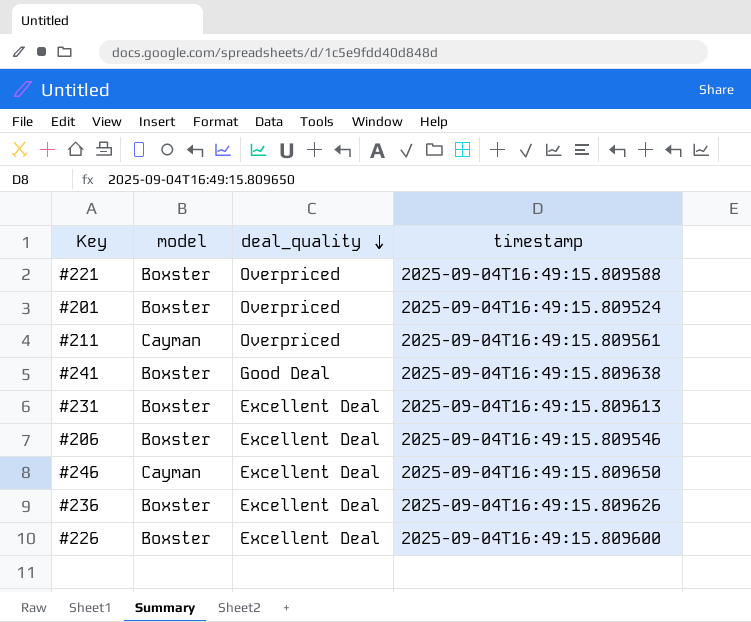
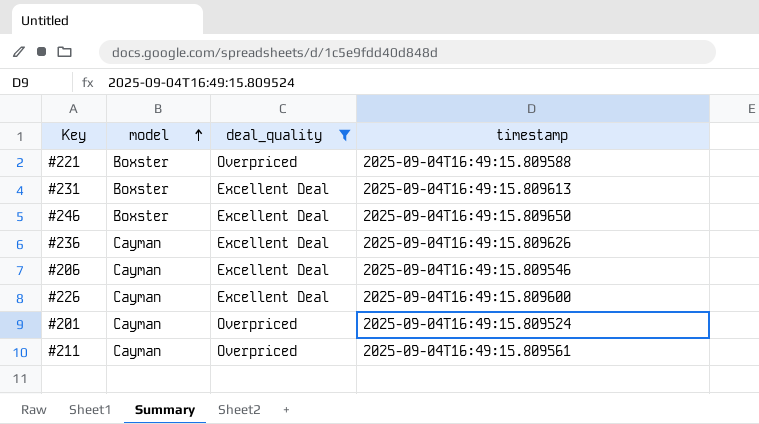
filter: none -> deal_quality != Good Deal
row order: deal_quality descending -> model ascending
#246 | model: Cayman -> Boxster
#236 | model: Boxster -> Cayman
#206 | model: Boxster -> Cayman
#226 | model: Boxster -> Cayman
#201 | model: Boxster -> Cayman

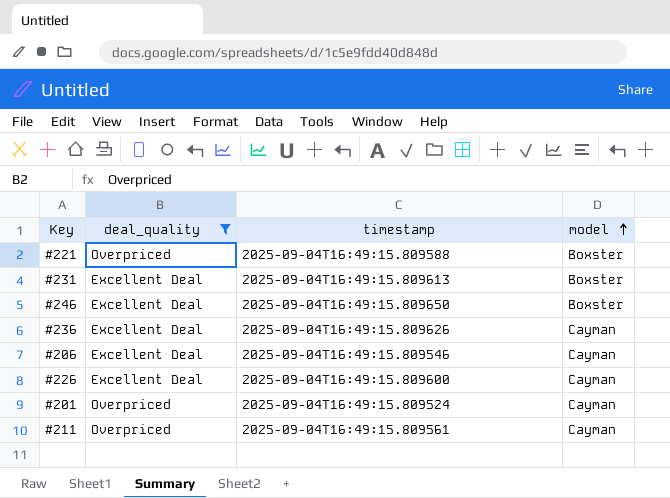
column model | position: 2 -> 4

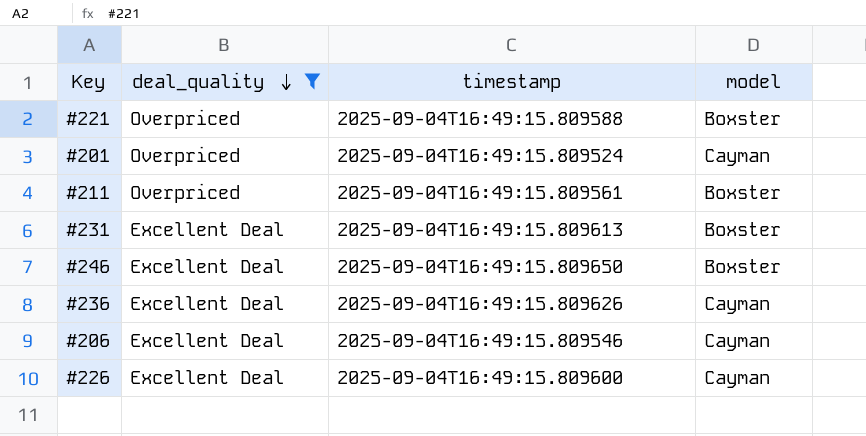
row order: model ascending -> deal_quality descending
#211 | model: Cayman -> Boxster

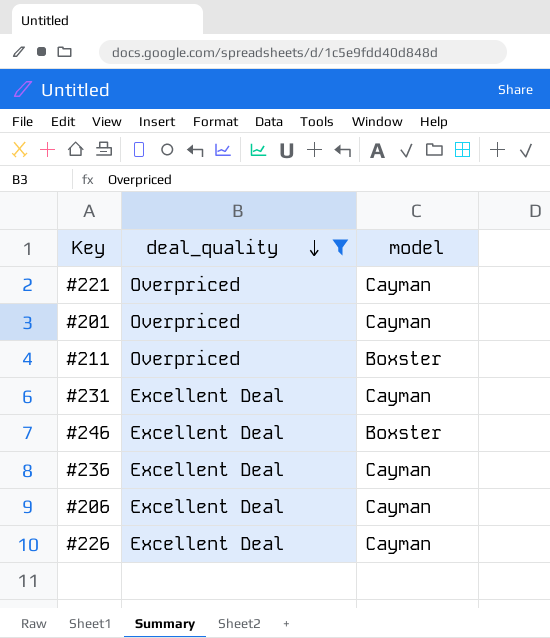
column timestamp | position: 3 -> none
#221 | model: Boxster -> Cayman
#231 | model: Boxster -> Cayman

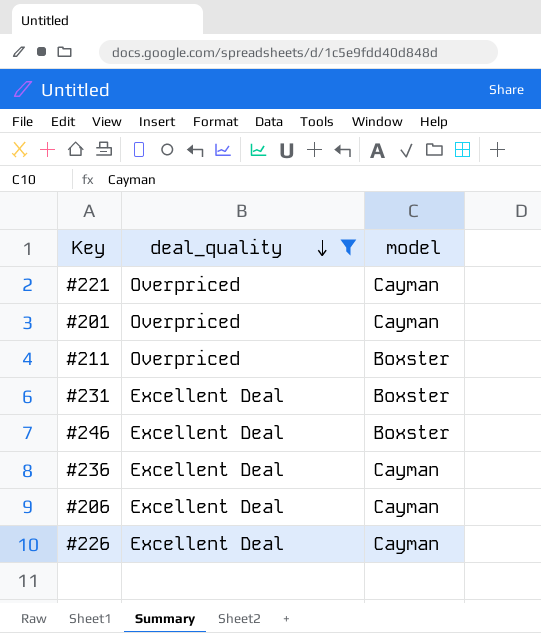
#231 | model: Cayman -> Boxster

